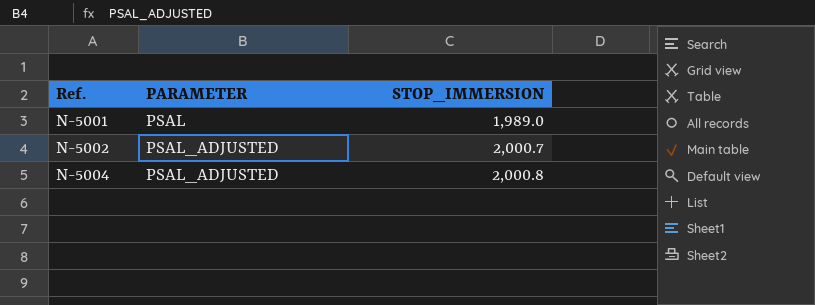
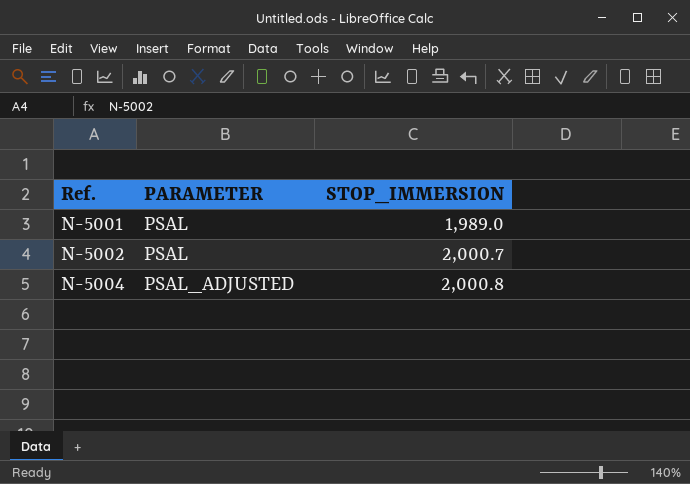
N-5002 | PARAMETER: PSAL_ADJUSTED -> PSAL

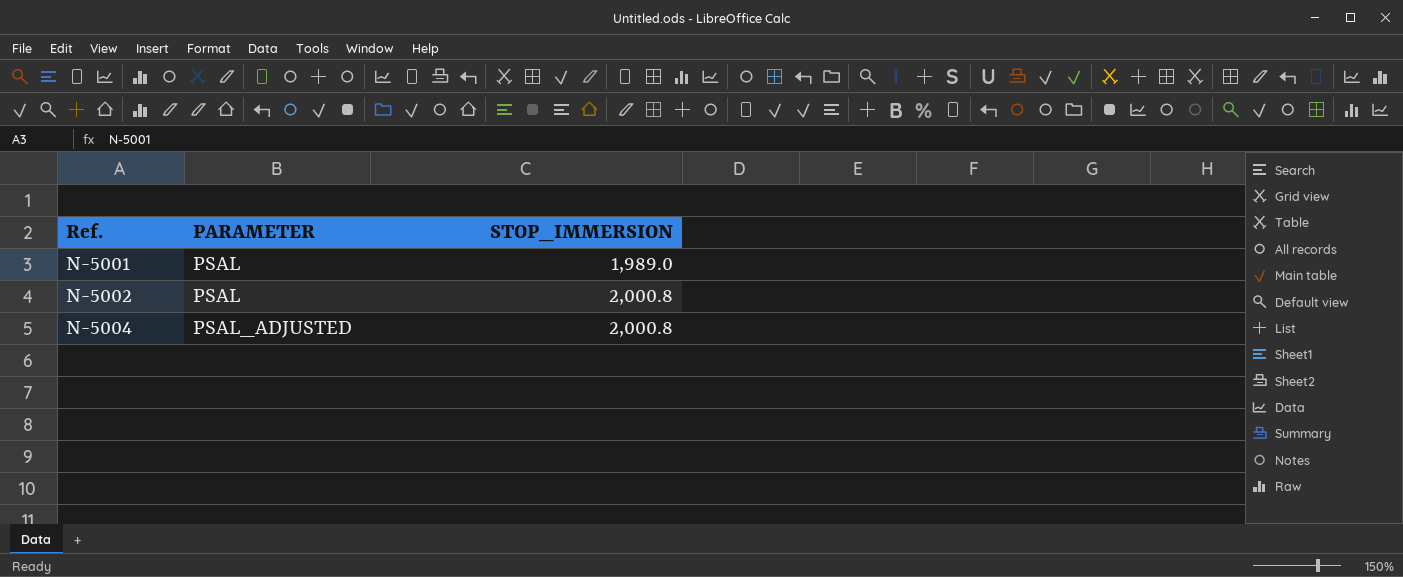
N-5002 | STOP_IMMERSION: 2,000.7 -> 2,000.8

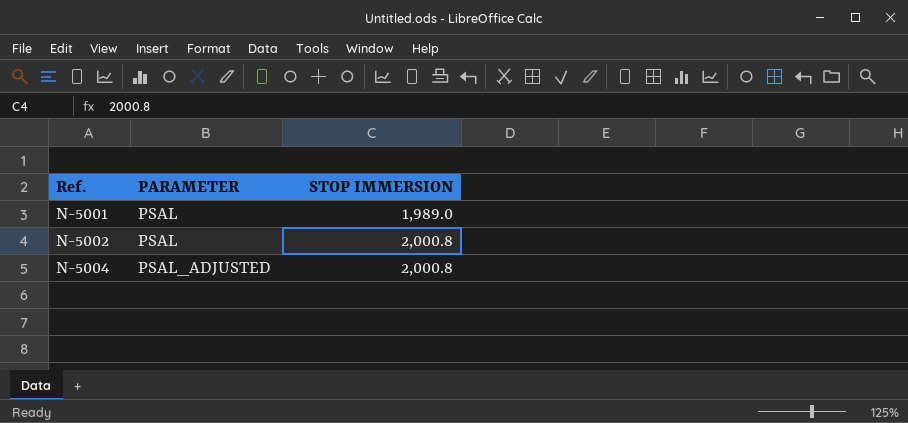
column name: STOP_IMMERSION -> STOP IMMERSION

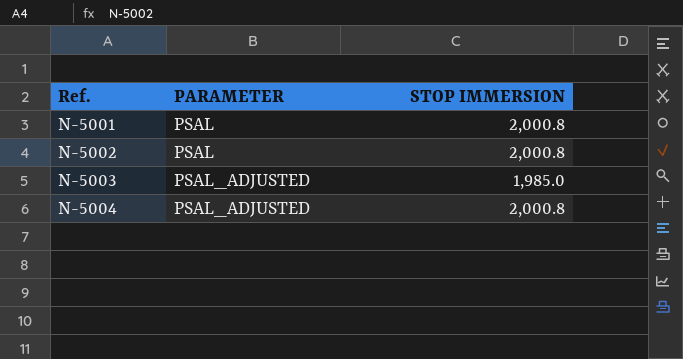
N-5001 | STOP IMMERSION: 1,989.0 -> 2,000.8
row N-5003: none -> PSAL_ADJUSTED | 1,985.0

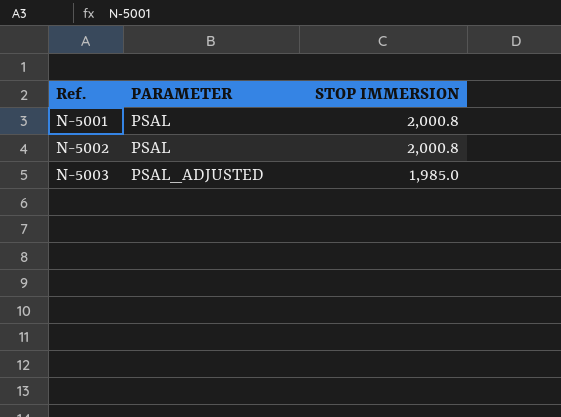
row N-5004: PSAL_ADJUSTED | 2,000.8 -> none

